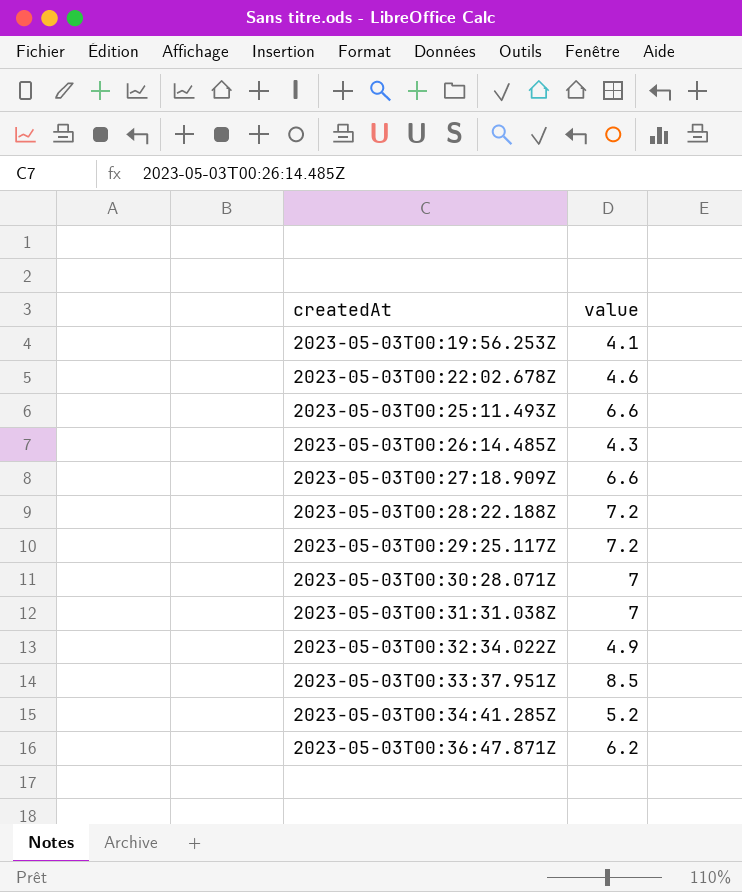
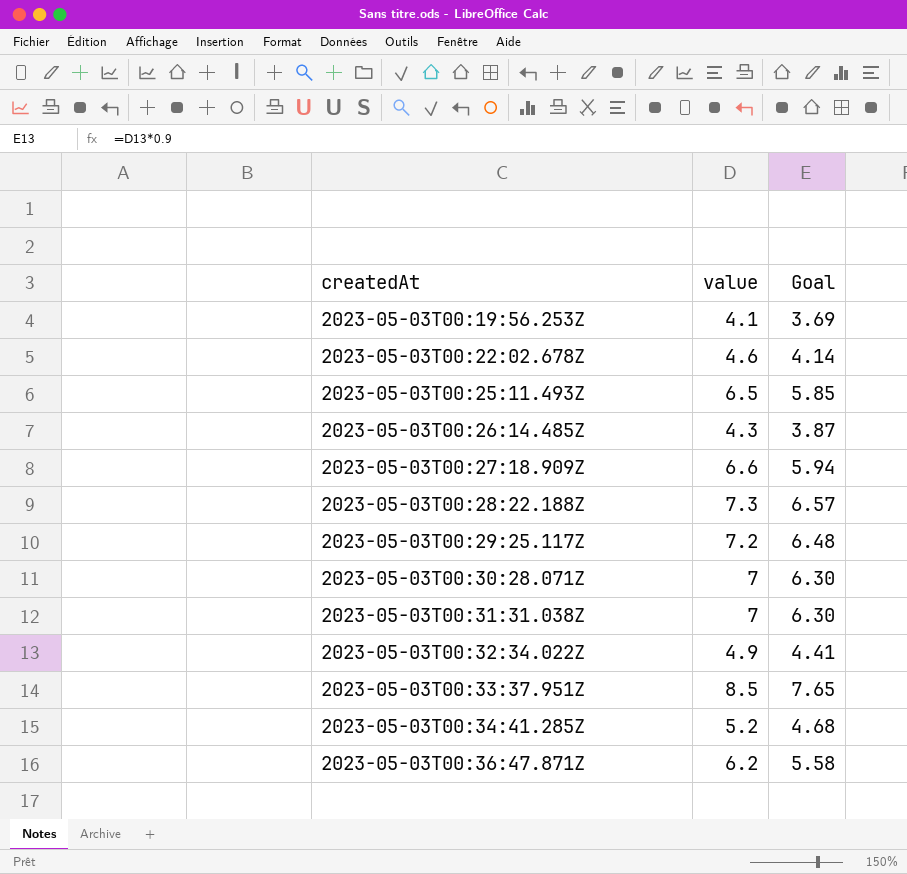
column Goal | formula: none -> [value] * 0.9
2023-05-03T00:25:11.493Z | value: 6.6 -> 6.5
2023-05-03T00:28:22.188Z | value: 7.2 -> 7.3

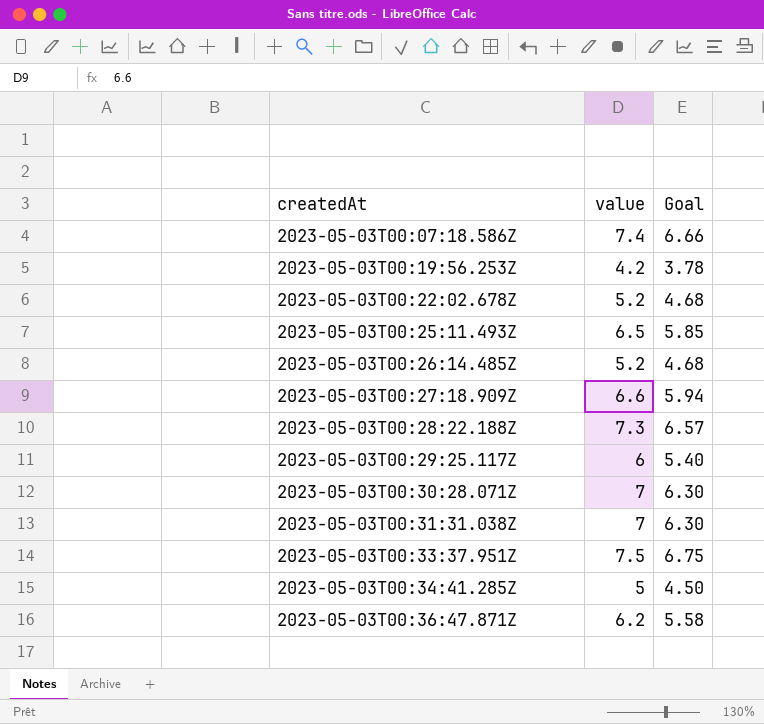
row 2023-05-03T00:32:34.022Z: 4.9 | 4.41 -> none
row 2023-05-03T00:07:18.586Z: none -> 7.4 | 6.66
2023-05-03T00:19:56.253Z | value: 4.1 -> 4.2
2023-05-03T00:19:56.253Z | Goal: 3.69 -> 3.78
2023-05-03T00:22:02.678Z | value: 4.6 -> 5.2
2023-05-03T00:22:02.678Z | Goal: 4.14 -> 4.68
2023-05-03T00:26:14.485Z | value: 4.3 -> 5.2
2023-05-03T00:26:14.485Z | Goal: 3.87 -> 4.68
2023-05-03T00:29:25.117Z | value: 7.2 -> 6
2023-05-03T00:29:25.117Z | Goal: 6.48 -> 5.40
2023-05-03T00:33:37.951Z | value: 8.5 -> 7.5
2023-05-03T00:33:37.951Z | Goal: 7.65 -> 6.75
2023-05-03T00:34:41.285Z | value: 5.2 -> 5
2023-05-03T00:34:41.285Z | Goal: 4.68 -> 4.50

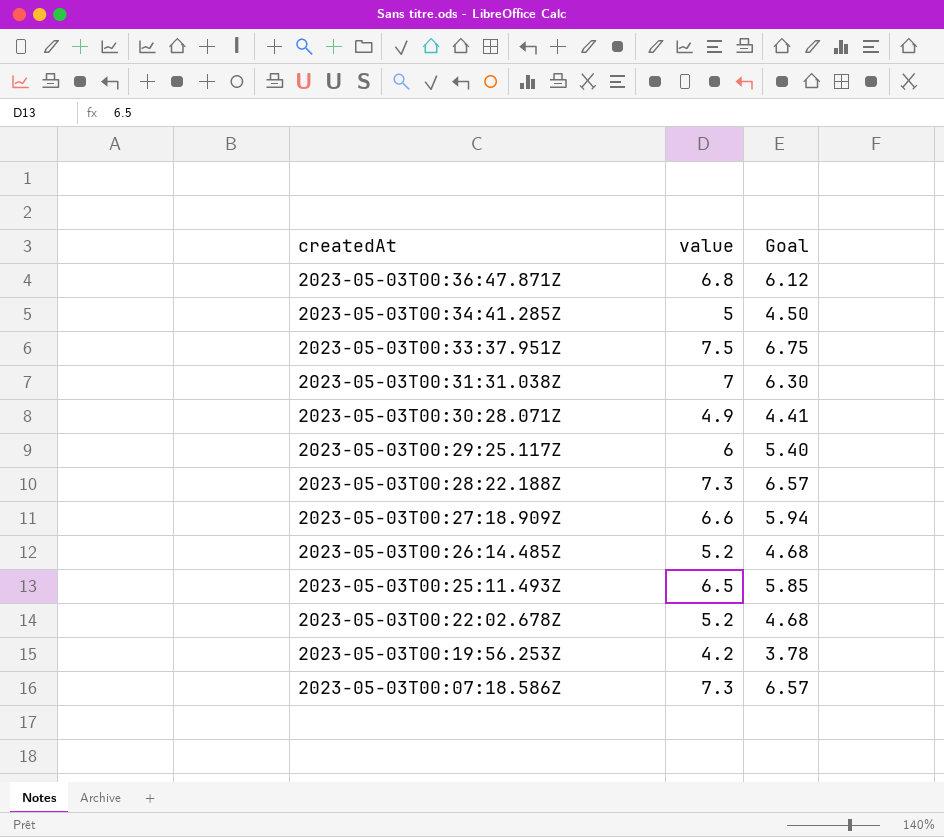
row order: createdAt ascending -> createdAt descending
2023-05-03T00:36:47.871Z | value: 6.2 -> 6.8
2023-05-03T00:36:47.871Z | Goal: 5.58 -> 6.12
2023-05-03T00:30:28.071Z | value: 7 -> 4.9
2023-05-03T00:30:28.071Z | Goal: 6.30 -> 4.41
2023-05-03T00:07:18.586Z | value: 7.4 -> 7.3
2023-05-03T00:07:18.586Z | Goal: 6.66 -> 6.57

